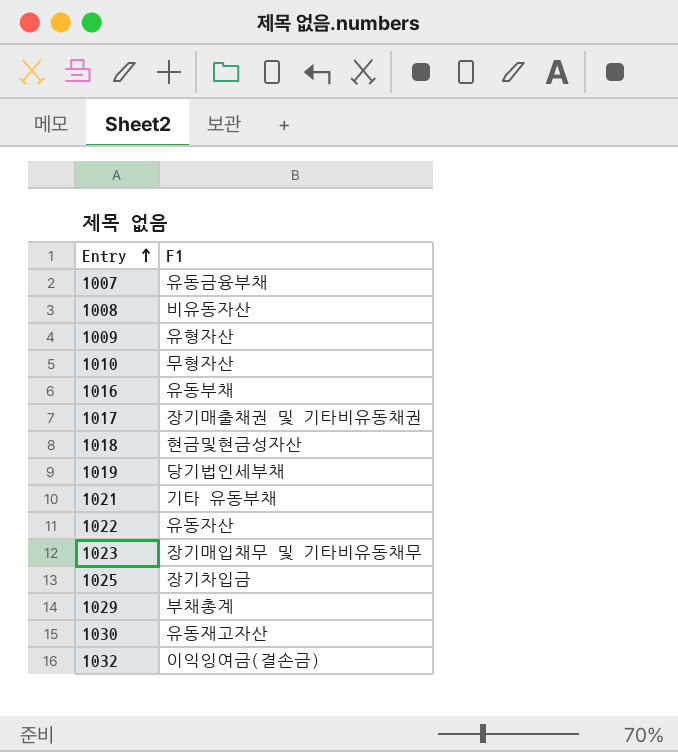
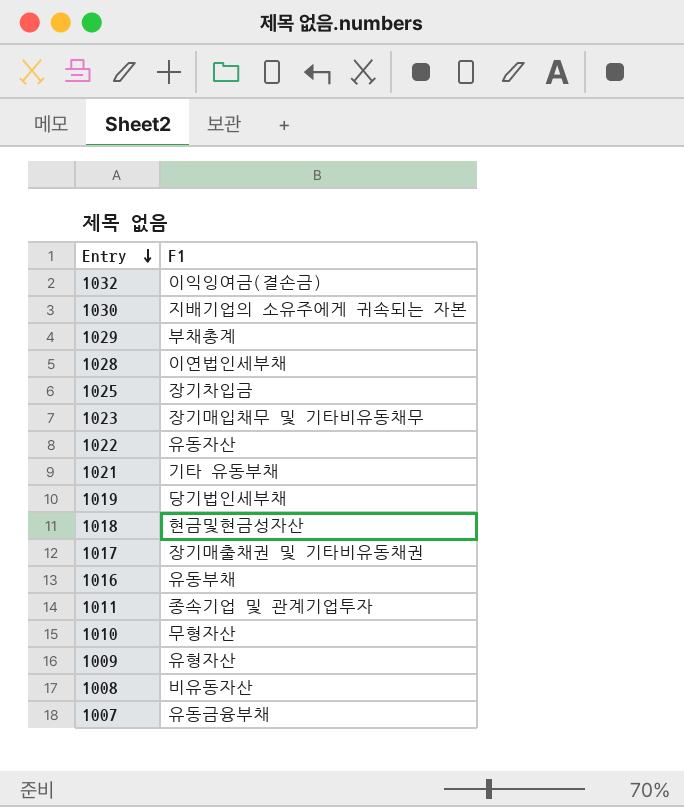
row order: Entry ascending -> Entry descending
1030 | F1: 유동재고자산 -> 지배기업의 소유주에게 귀속되는 자본
row 1028: none -> 이연법인세부채
row 1011: none -> 종속기업 및 관계기업투자

